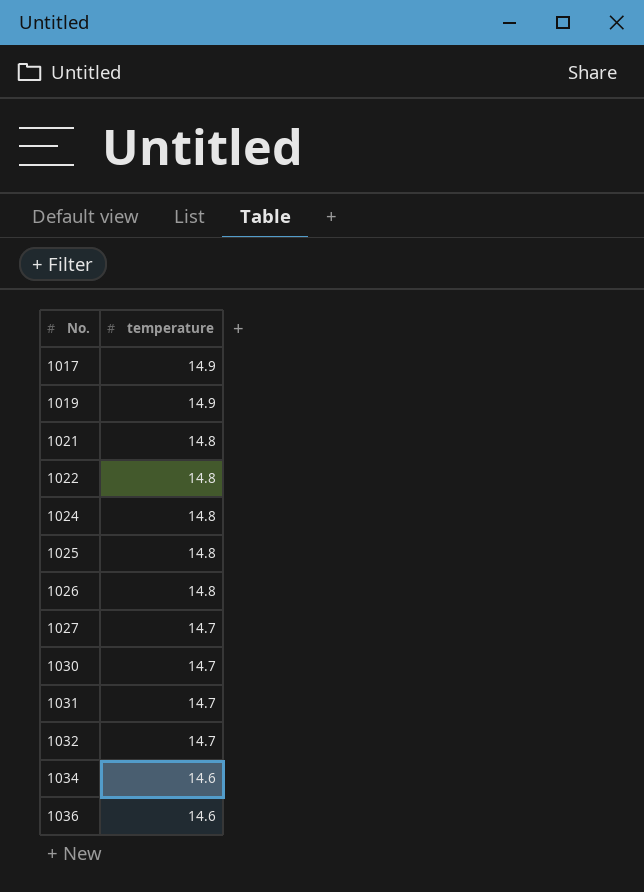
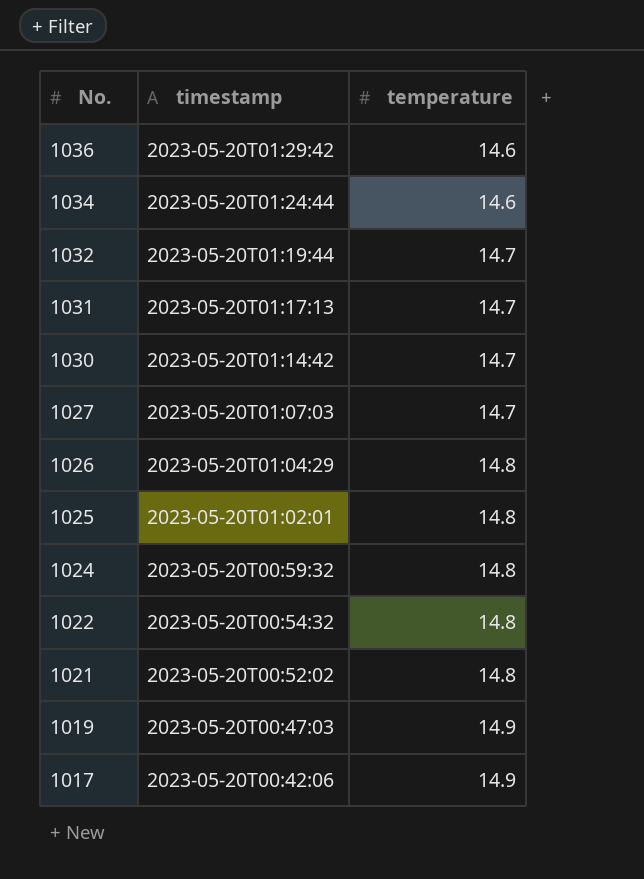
row order: No. ascending -> No. descending
column timestamp | position: none -> 2

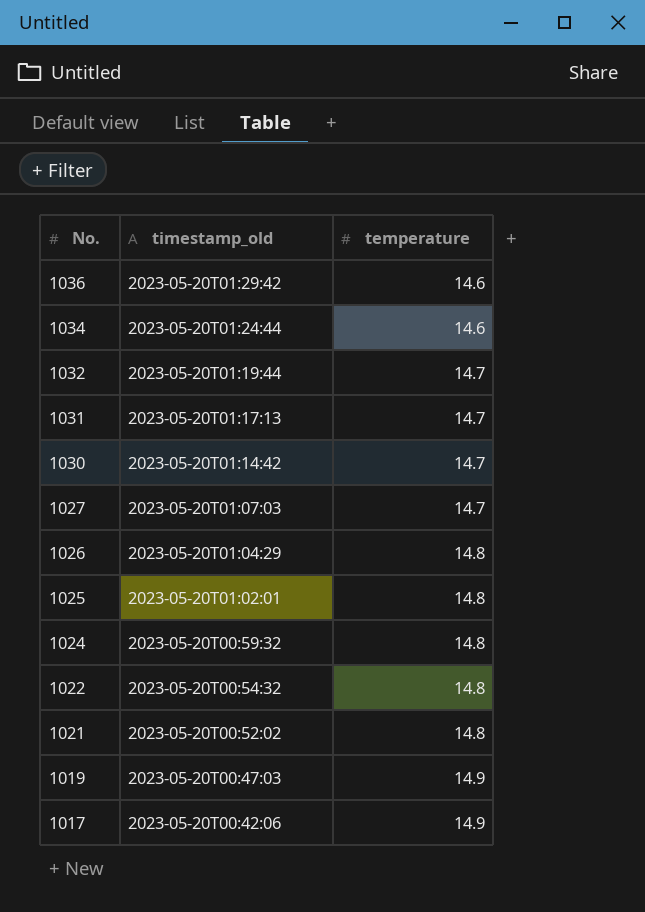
column name: timestamp -> timestamp_old

